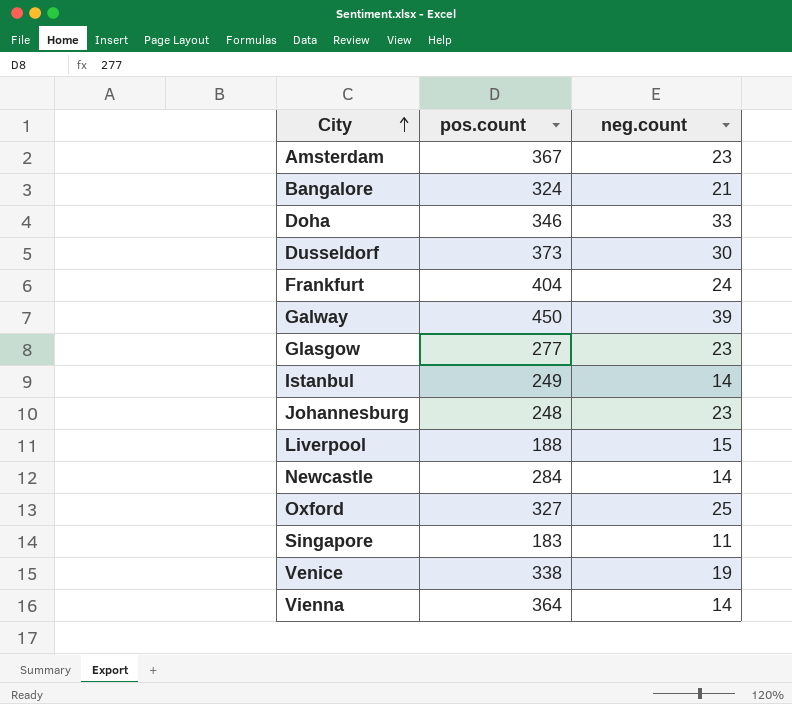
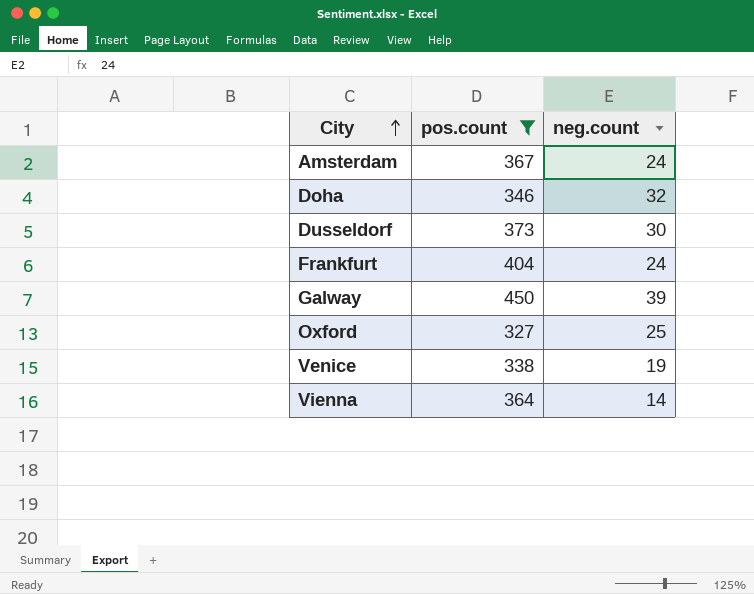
filter: none -> pos.count >= 327
Amsterdam | neg.count: 23 -> 24
Doha | neg.count: 33 -> 32

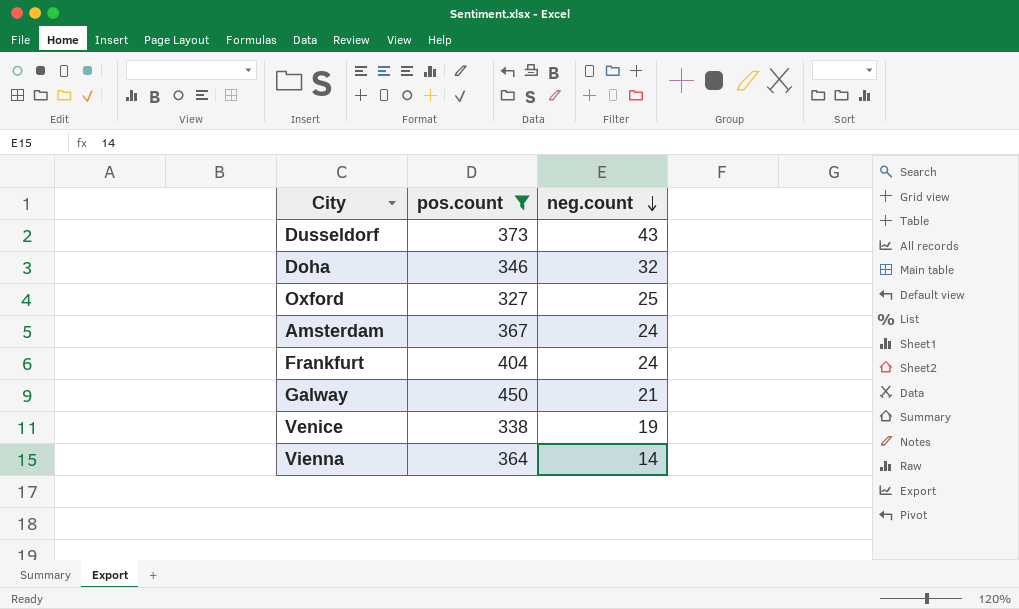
row order: City ascending -> neg.count descending
Dusseldorf | neg.count: 30 -> 43
Galway | neg.count: 39 -> 21

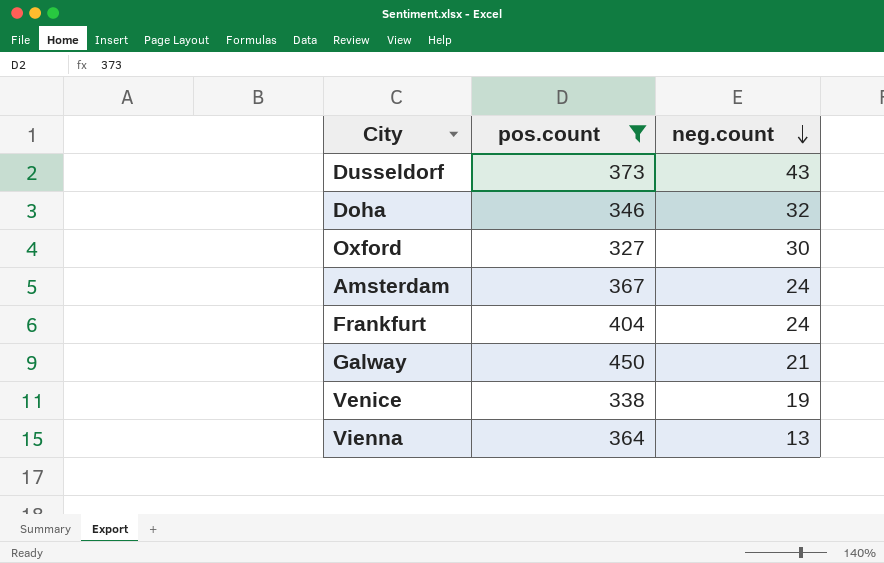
Oxford | neg.count: 25 -> 30
Vienna | neg.count: 14 -> 13

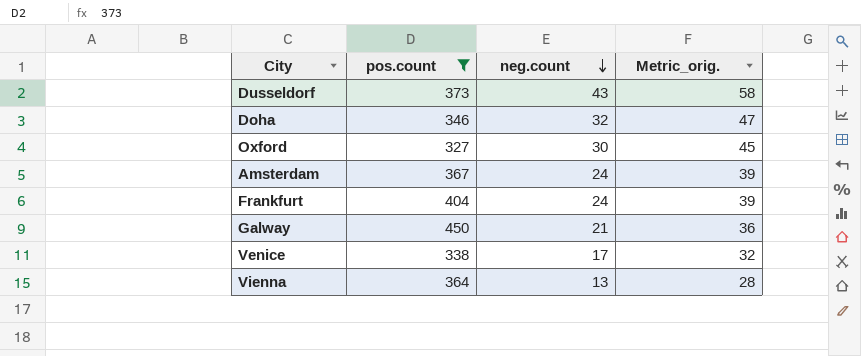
column Metric_orig. | formula: none -> [neg.count] + 15
Venice | neg.count: 19 -> 17

